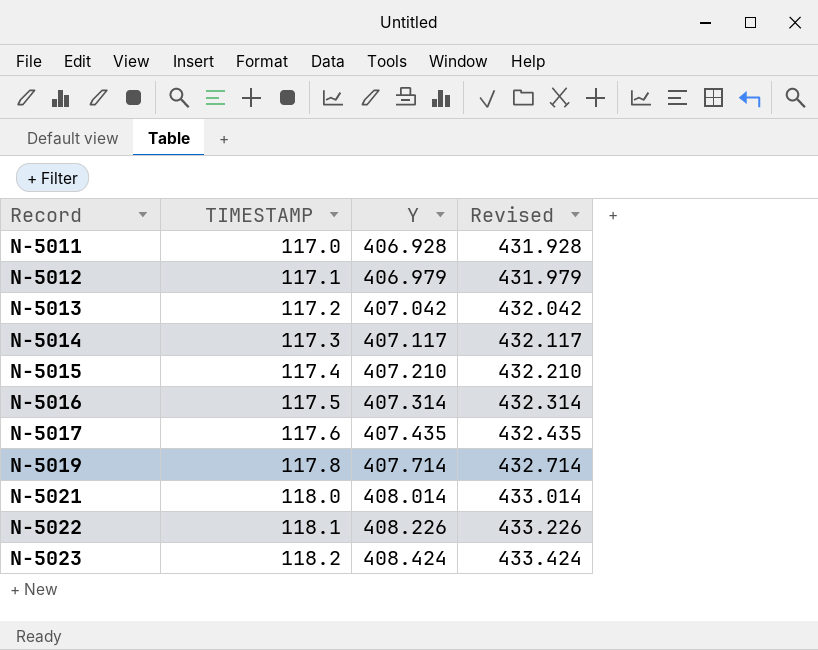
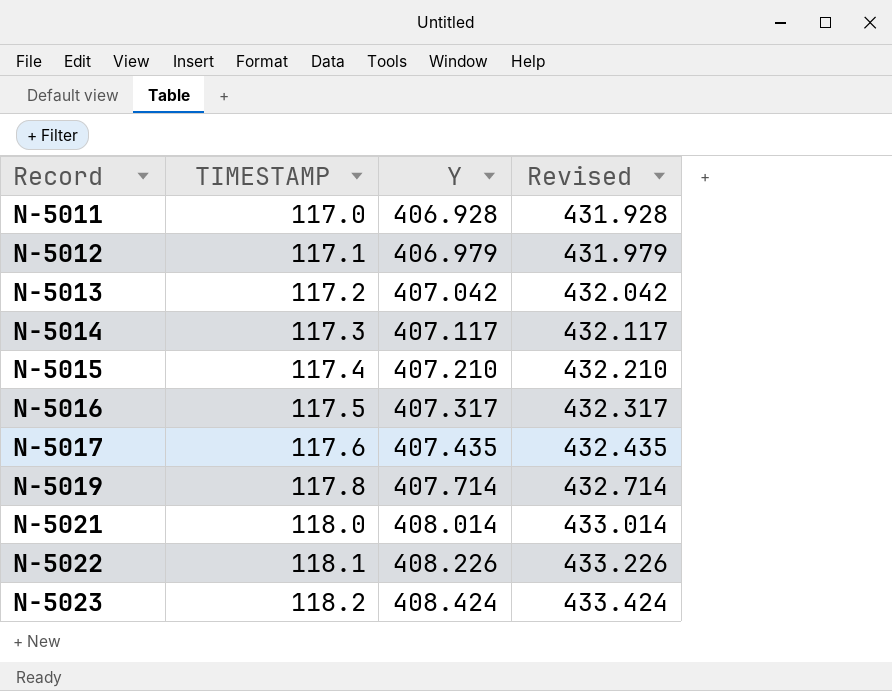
N-5016 | Y: 407.314 -> 407.317
N-5016 | Revised: 432.314 -> 432.317

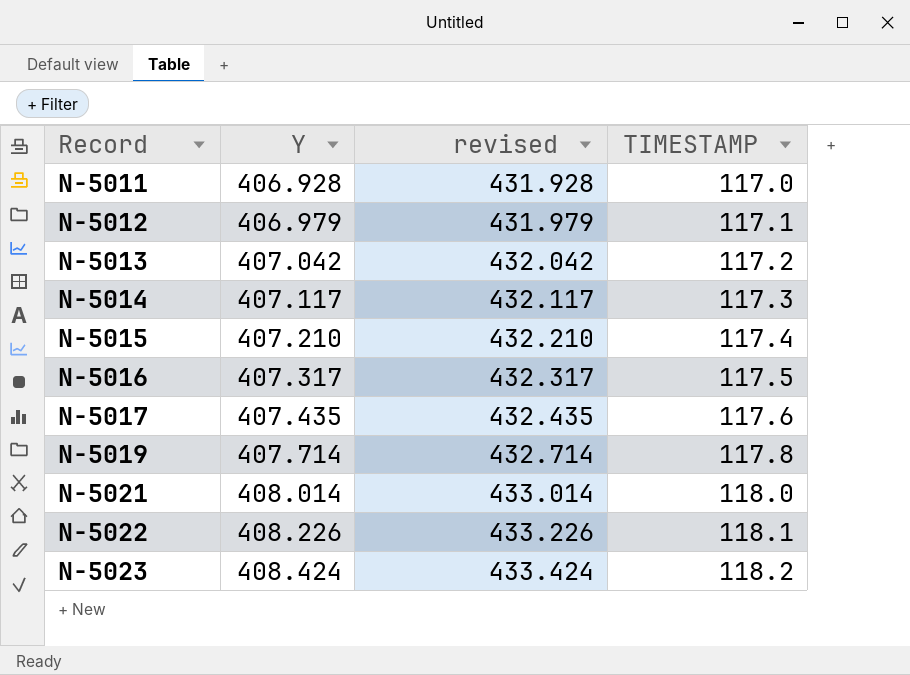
column name: Revised -> revised
column TIMESTAMP | position: 2 -> 4

